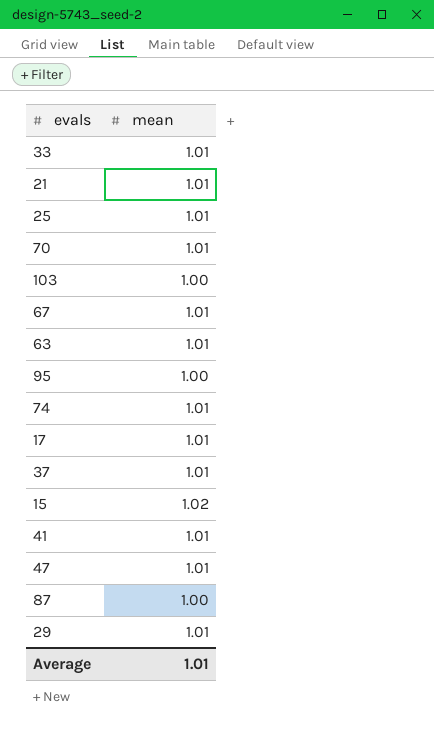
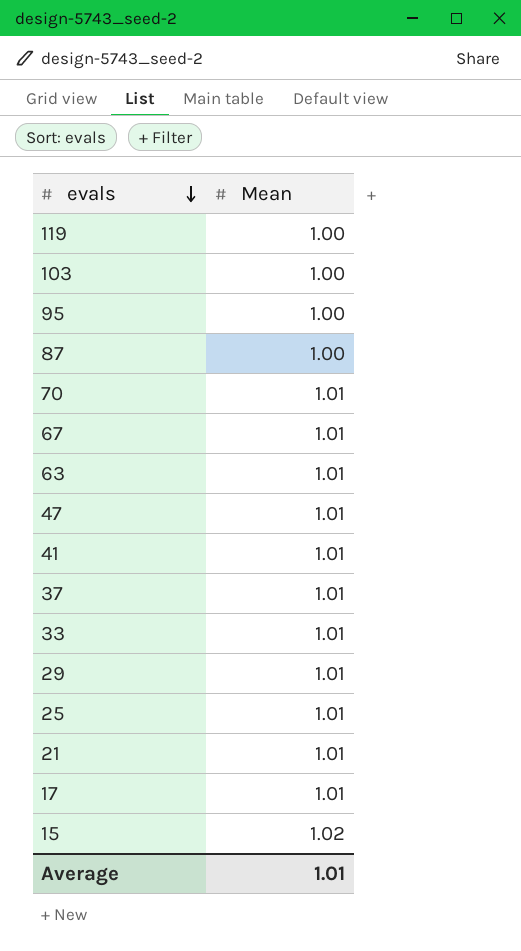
row order: none -> evals descending
column name: mean -> Mean
row 74: 1.01 -> none
row 119: none -> 1.00

